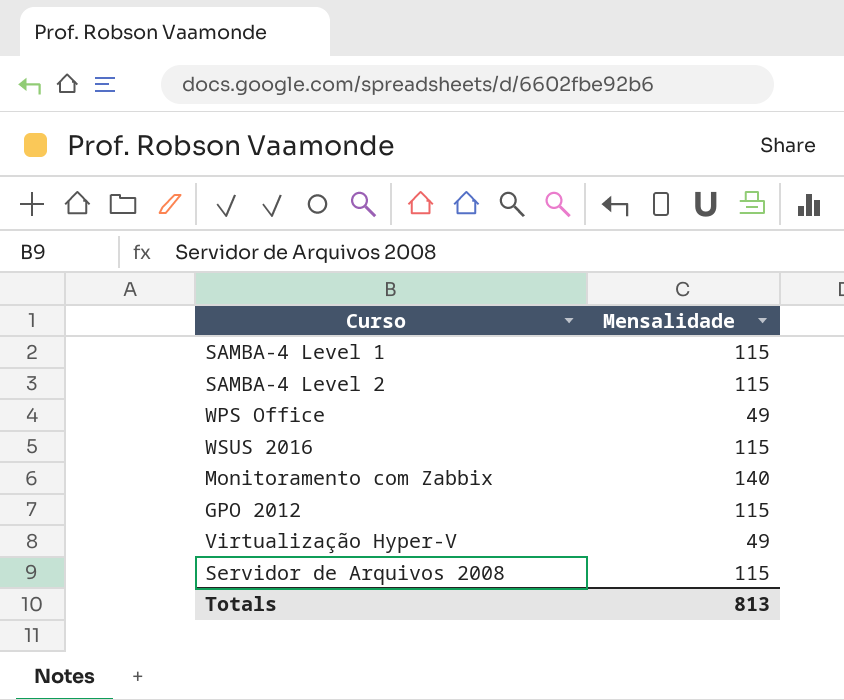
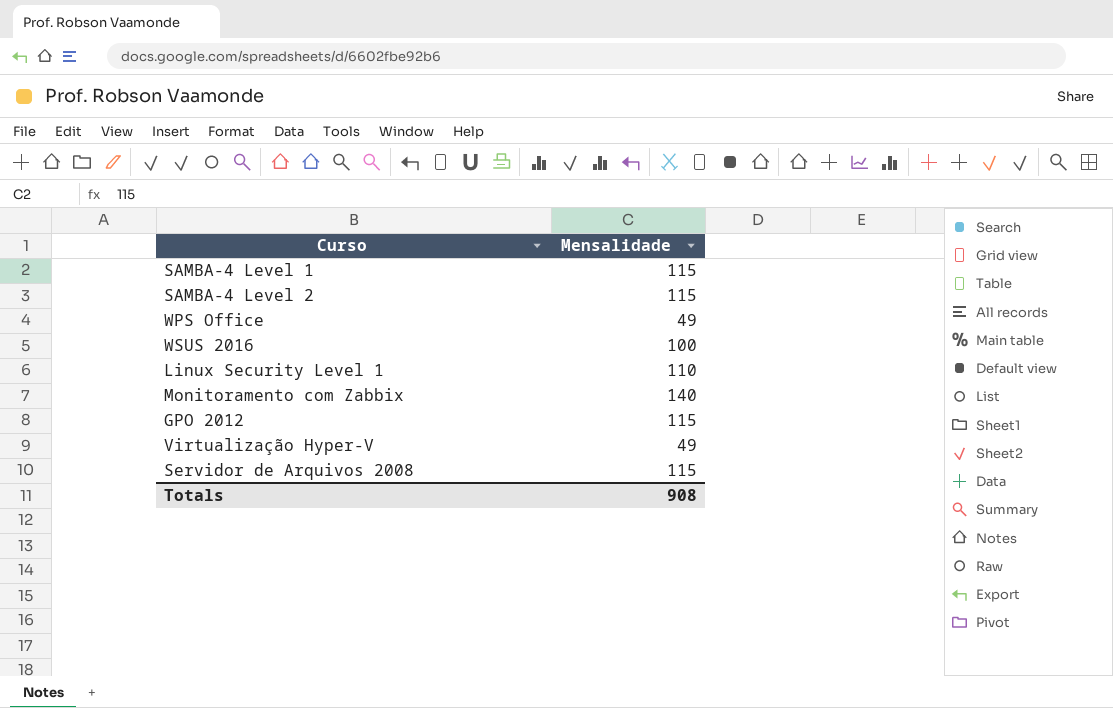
WSUS 2016 | Mensalidade: 115 -> 100
row Linux Security Level 1: none -> 110
Totals | Mensalidade: 813 -> 908

